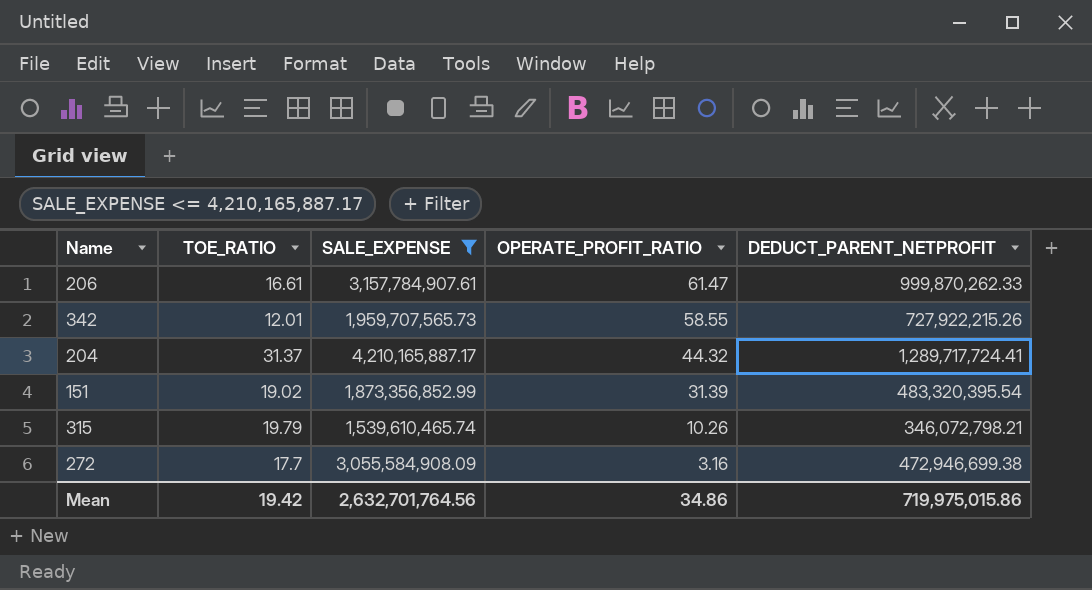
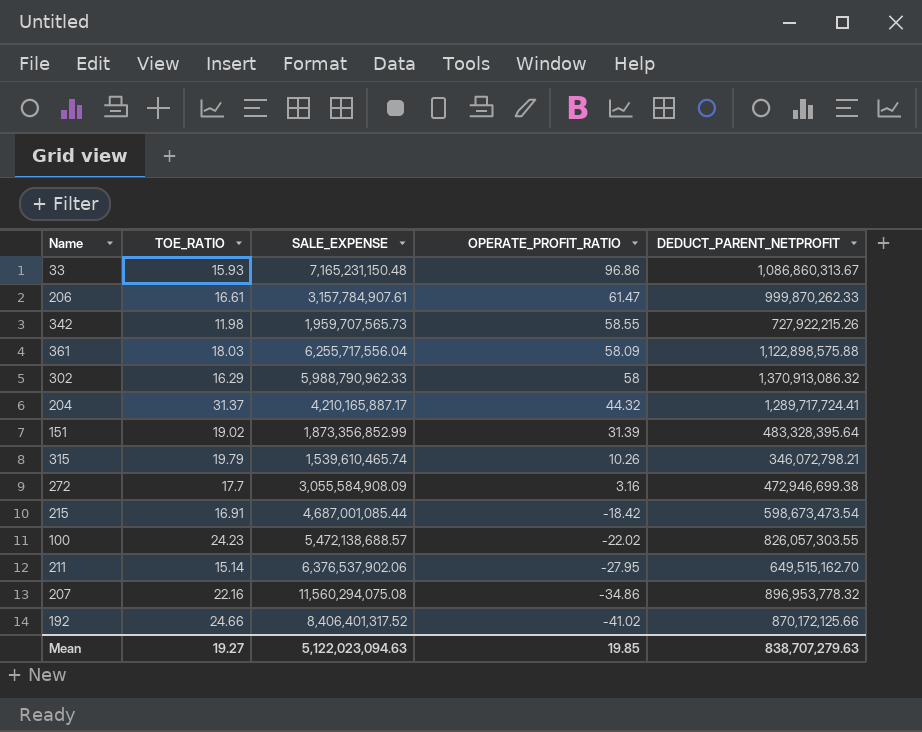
filter: SALE_EXPENSE <= 4,210,165,887.17 -> none
342 | TOE_RATIO: 12.01 -> 11.98
151 | DEDUCT_PARENT_NETPROFIT: 483,320,395.54 -> 483,328,395.64
Mean | TOE_RATIO: 19.42 -> 19.27
Mean | SALE_EXPENSE: 2,632,701,764.56 -> 5,122,023,094.63
Mean | OPERATE_PROFIT_RATIO: 34.86 -> 19.85
Mean | DEDUCT_PARENT_NETPROFIT: 719,975,015.86 -> 838,707,279.63

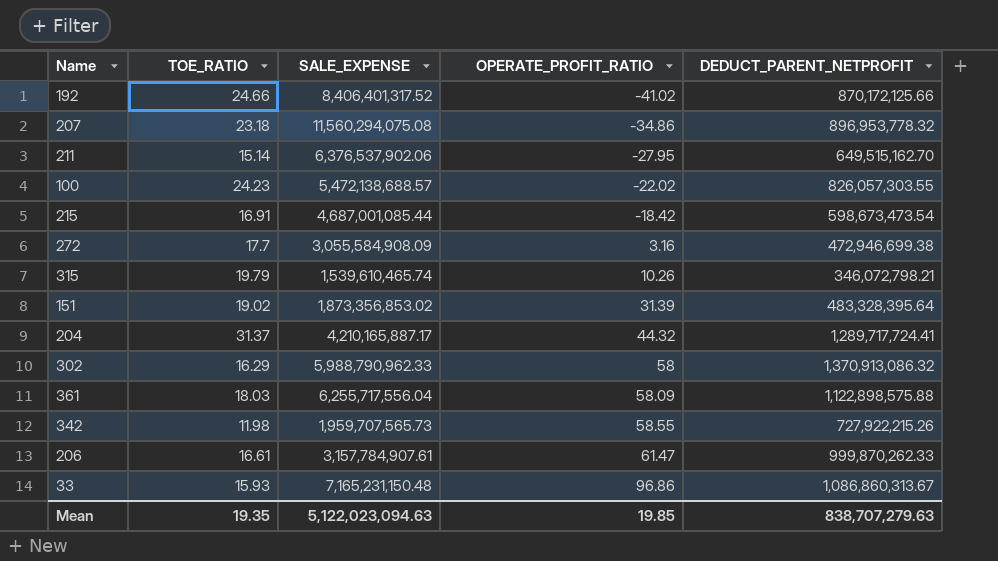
row order: OPERATE_PROFIT_RATIO descending -> OPERATE_PROFIT_RATIO ascending
207 | TOE_RATIO: 22.16 -> 23.18
151 | SALE_EXPENSE: 1,873,356,852.99 -> 1,873,356,853.02
Mean | TOE_RATIO: 19.27 -> 19.35

